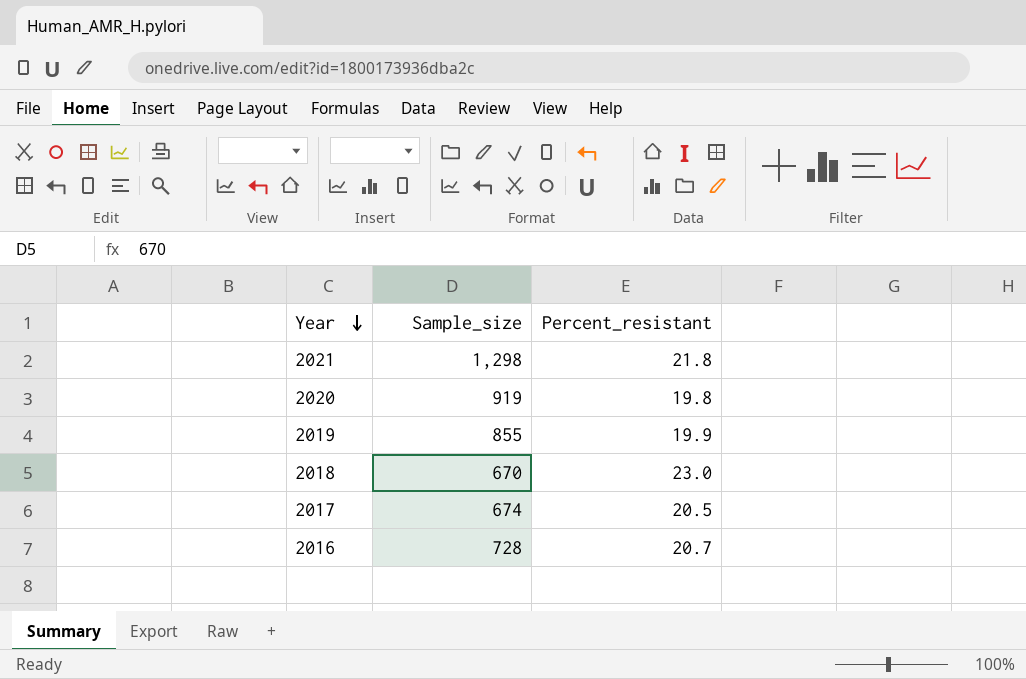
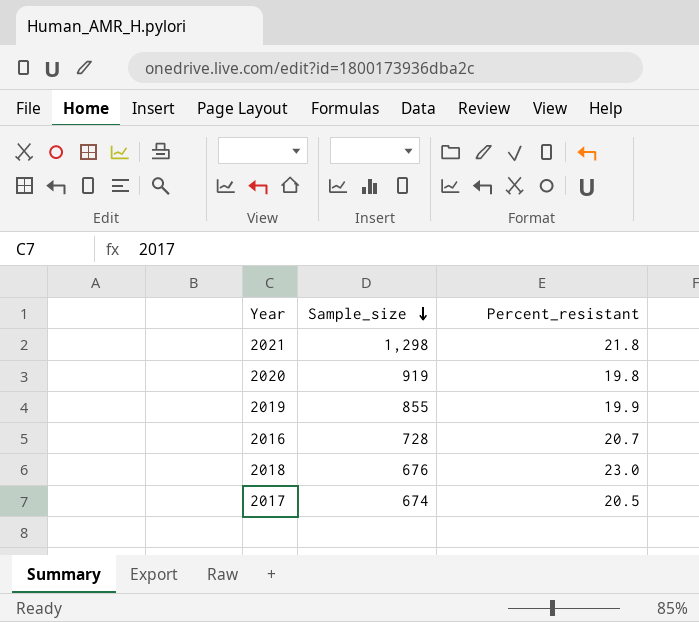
row order: Year descending -> Sample_size descending
2018 | Sample_size: 670 -> 676

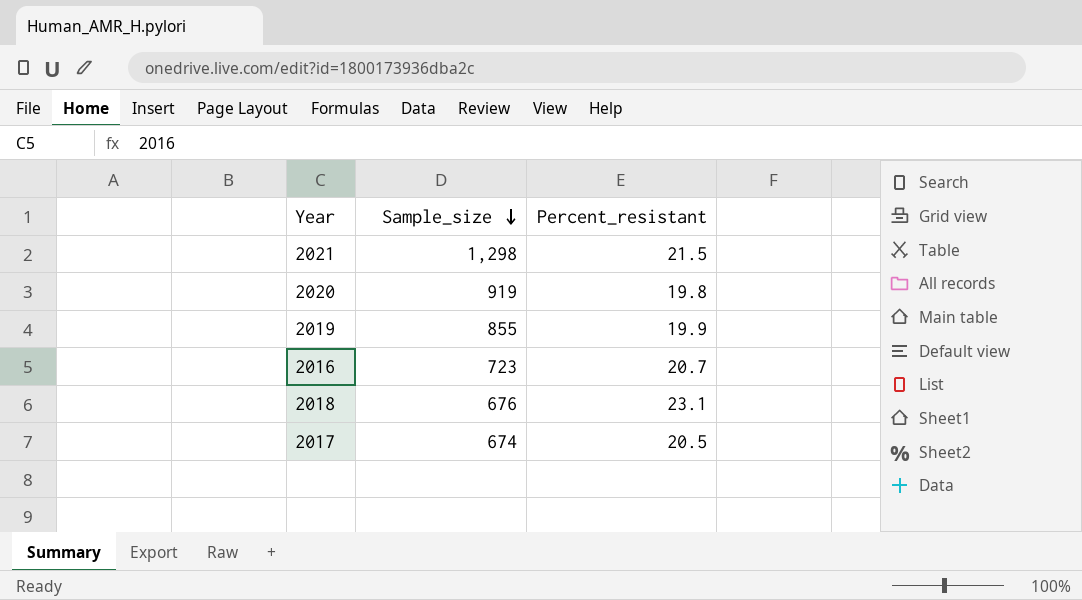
2021 | Percent_resistant: 21.8 -> 21.5
2016 | Sample_size: 728 -> 723
2018 | Percent_resistant: 23.0 -> 23.1

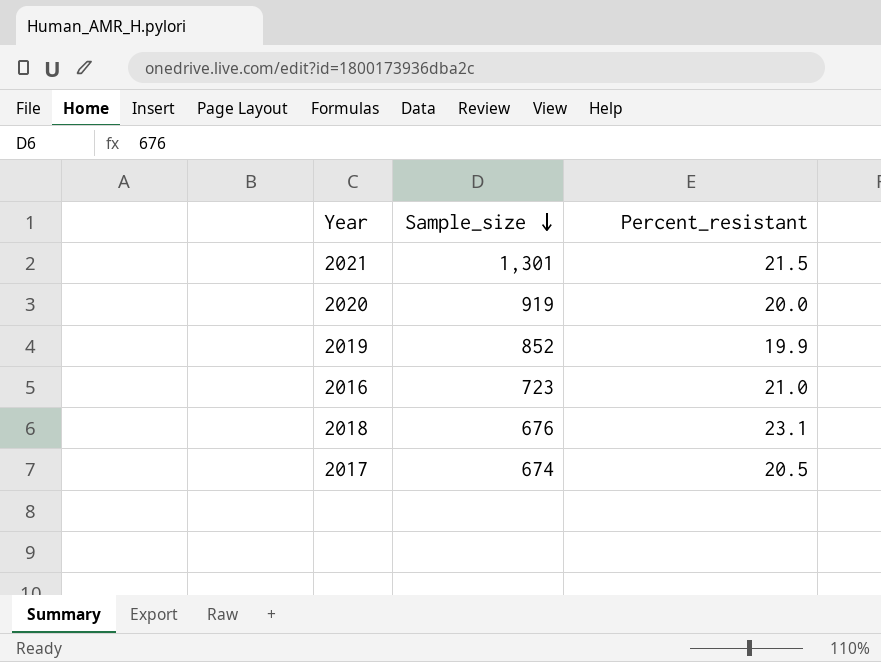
2021 | Sample_size: 1,298 -> 1,301
2020 | Percent_resistant: 19.8 -> 20.0
2019 | Sample_size: 855 -> 852
2016 | Percent_resistant: 20.7 -> 21.0

